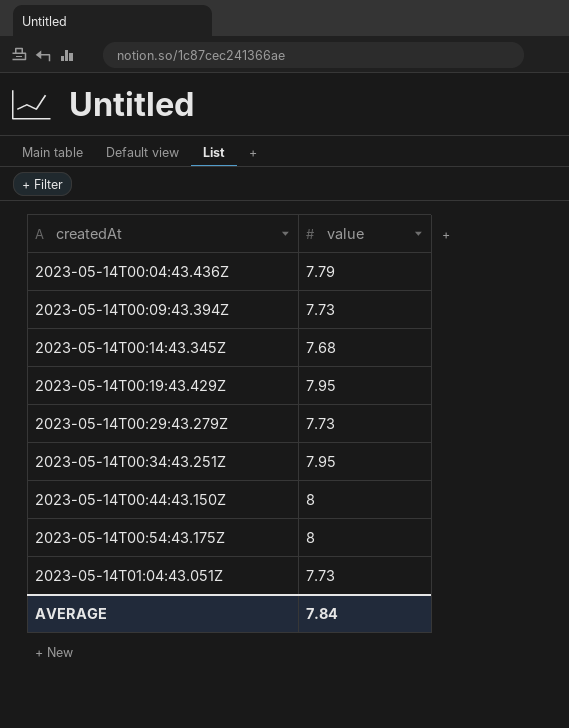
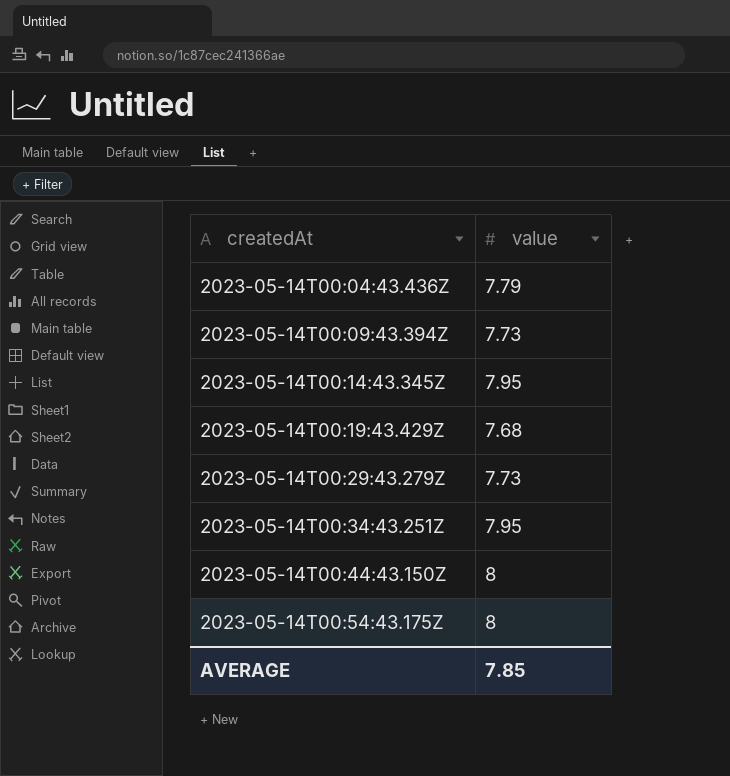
row 2023-05-14T01:04:43.051Z: 7.73 -> none
2023-05-14T00:14:43.345Z | value: 7.68 -> 7.95
2023-05-14T00:19:43.429Z | value: 7.95 -> 7.68
AVERAGE | value: 7.84 -> 7.85

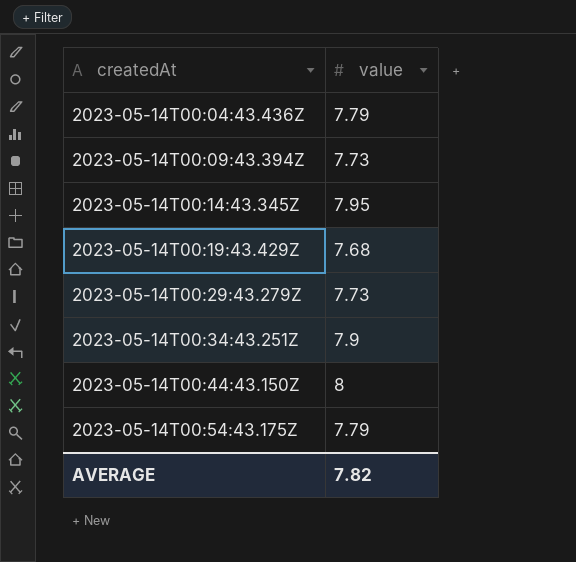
2023-05-14T00:34:43.251Z | value: 7.95 -> 7.9
2023-05-14T00:54:43.175Z | value: 8 -> 7.79
AVERAGE | value: 7.85 -> 7.82

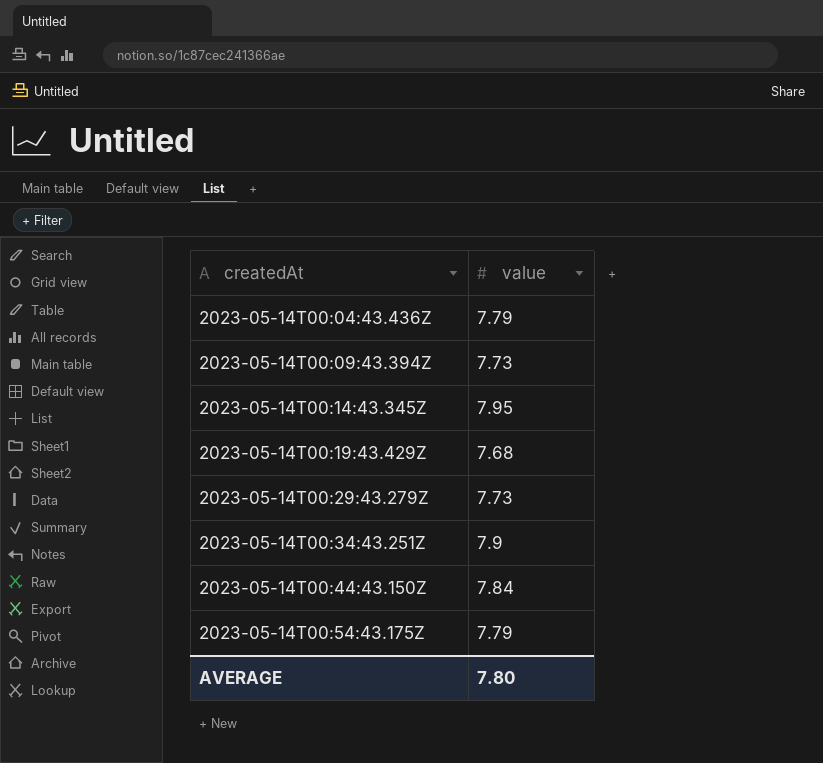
2023-05-14T00:44:43.150Z | value: 8 -> 7.84
AVERAGE | value: 7.82 -> 7.80

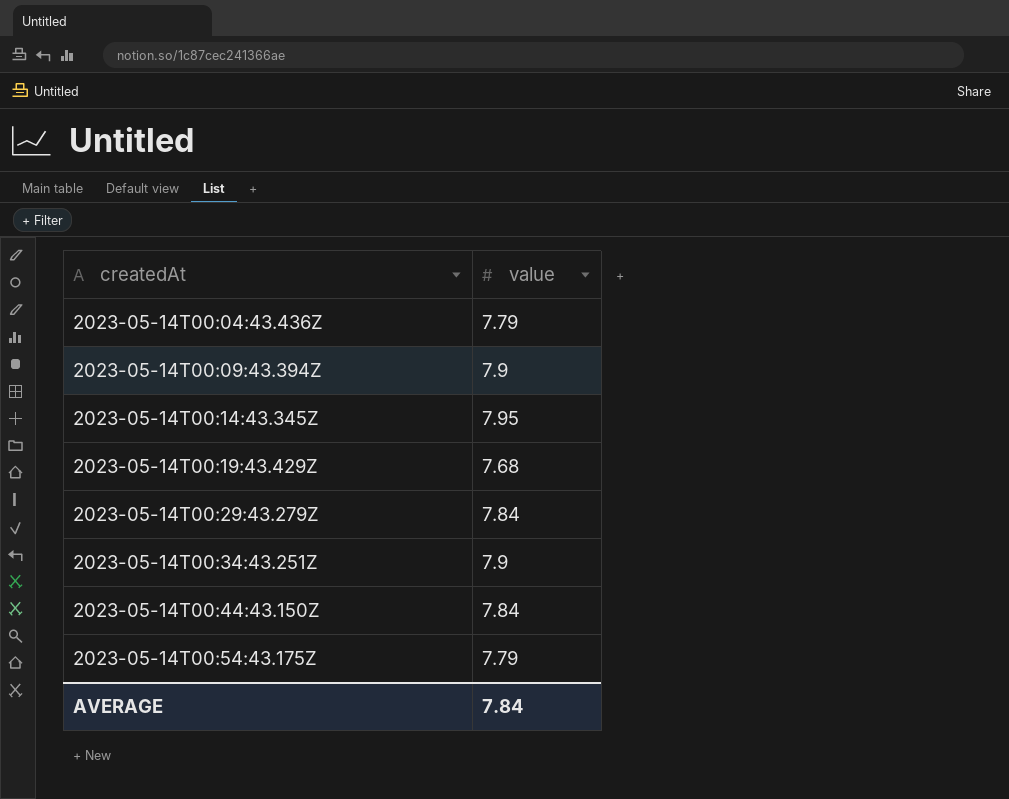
2023-05-14T00:09:43.394Z | value: 7.73 -> 7.9
2023-05-14T00:29:43.279Z | value: 7.73 -> 7.84
AVERAGE | value: 7.80 -> 7.84

